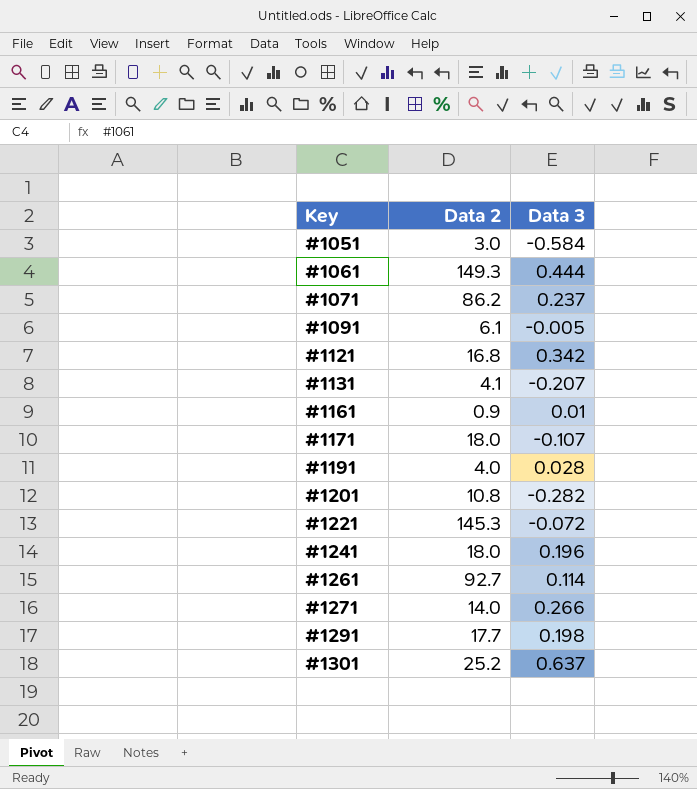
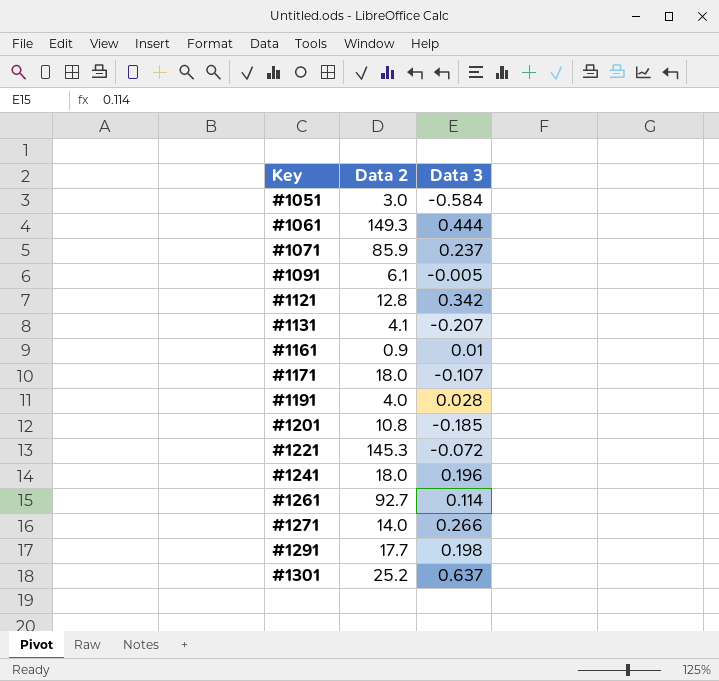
#1071 | Data 2: 86.2 -> 85.9
#1121 | Data 2: 16.8 -> 12.8
#1201 | Data 3: -0.282 -> -0.185

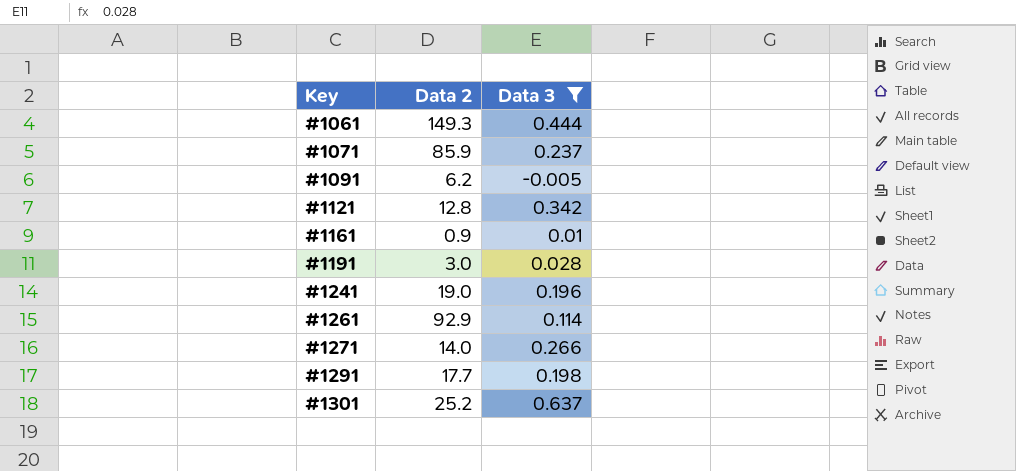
filter: none -> Data 3 >= -0.005
#1091 | Data 2: 6.1 -> 6.2
#1191 | Data 2: 4.0 -> 3.0
#1241 | Data 2: 18.0 -> 19.0
#1261 | Data 2: 92.7 -> 92.9

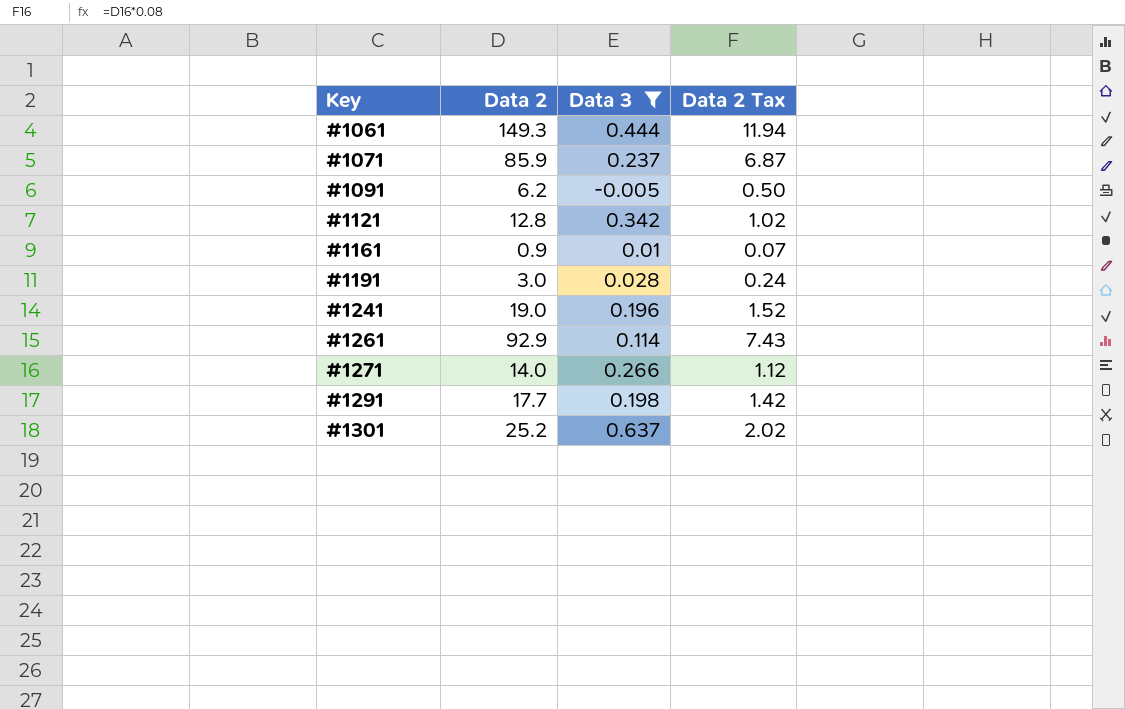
column Data 2 Tax | formula: none -> [Data 2] * 0.08

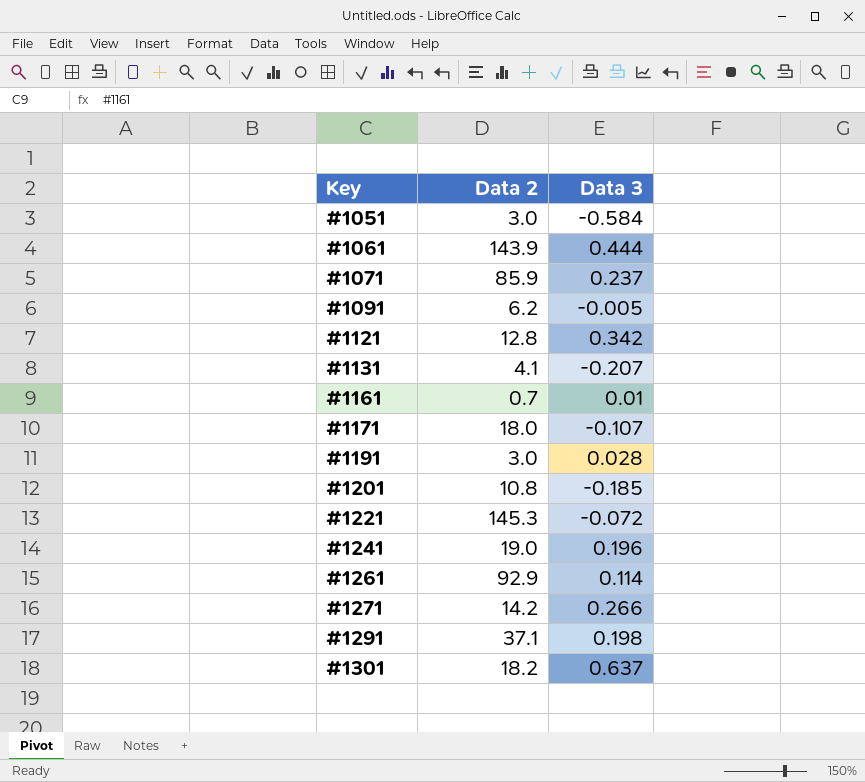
filter: Data 3 >= -0.005 -> none
column Data 2 Tax | formula: [Data 2] * 0.08 -> none
#1061 | Data 2: 149.3 -> 143.9
#1161 | Data 2: 0.9 -> 0.7
#1271 | Data 2: 14.0 -> 14.2
#1291 | Data 2: 17.7 -> 37.1
#1301 | Data 2: 25.2 -> 18.2

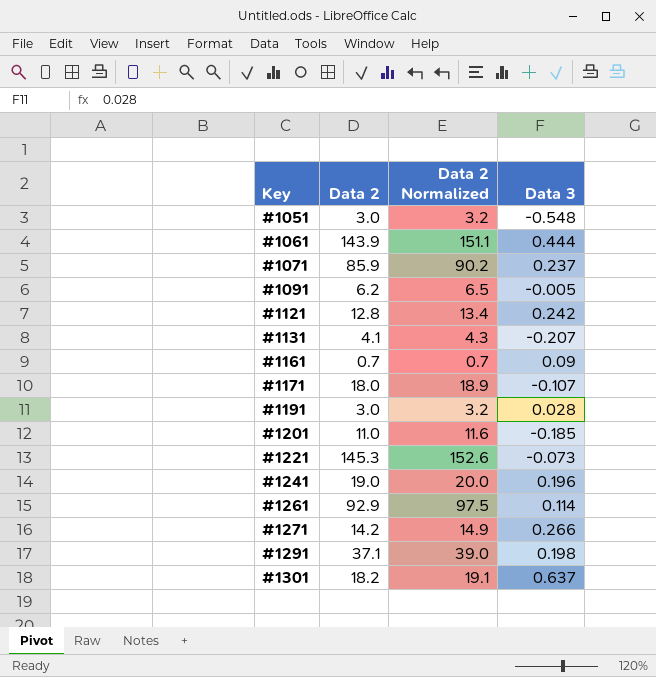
column Data 2 Normalized | formula: none -> [Data 2] * 1.05
#1051 | Data 3: -0.584 -> -0.548
#1121 | Data 3: 0.342 -> 0.242
#1161 | Data 3: 0.01 -> 0.09
#1201 | Data 2: 10.8 -> 11.0
#1221 | Data 3: -0.072 -> -0.073

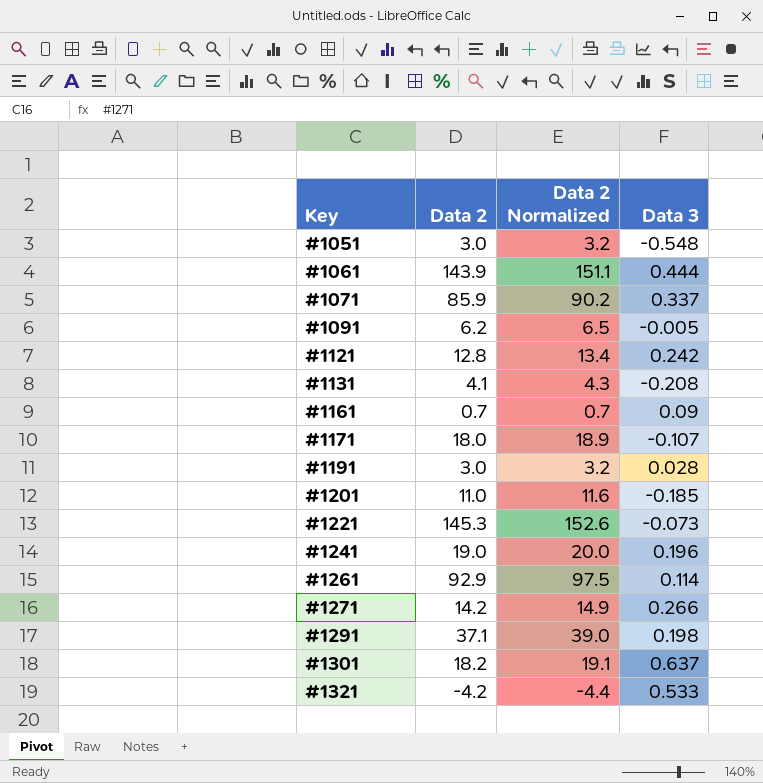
#1071 | Data 3: 0.237 -> 0.337
#1131 | Data 3: -0.207 -> -0.208
row #1321: none -> -4.2 | -4.4 | 0.533

